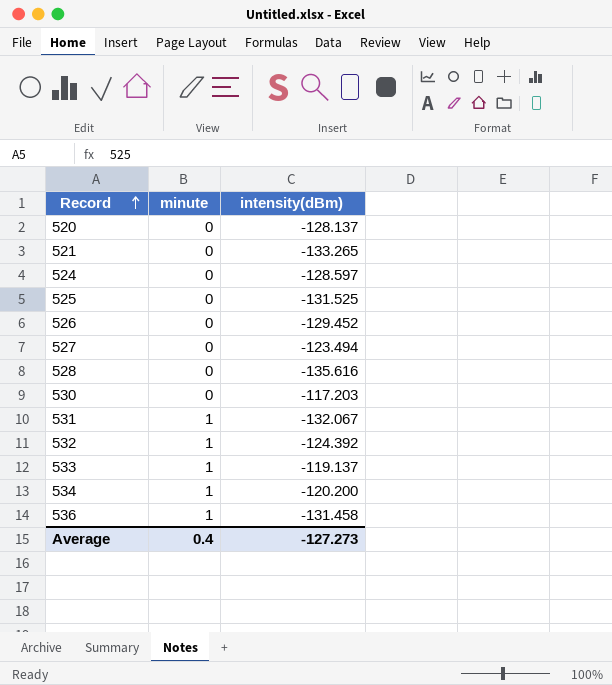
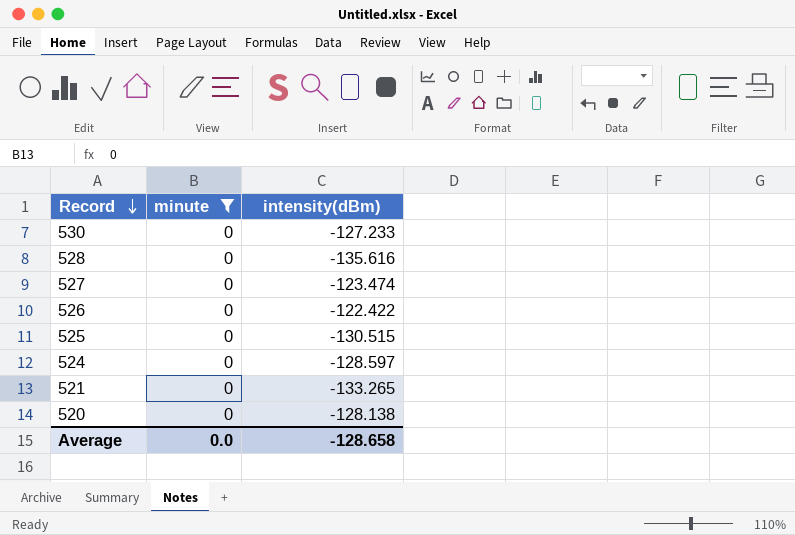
filter: none -> minute = 0
row order: Record ascending -> Record descending
530 | intensity(dBm): -117.203 -> -127.233
527 | intensity(dBm): -123.494 -> -123.474
526 | intensity(dBm): -129.452 -> -122.422
525 | intensity(dBm): -131.525 -> -130.515
520 | intensity(dBm): -128.137 -> -128.138
Average | minute: 0.4 -> 0.0
Average | intensity(dBm): -127.273 -> -128.658

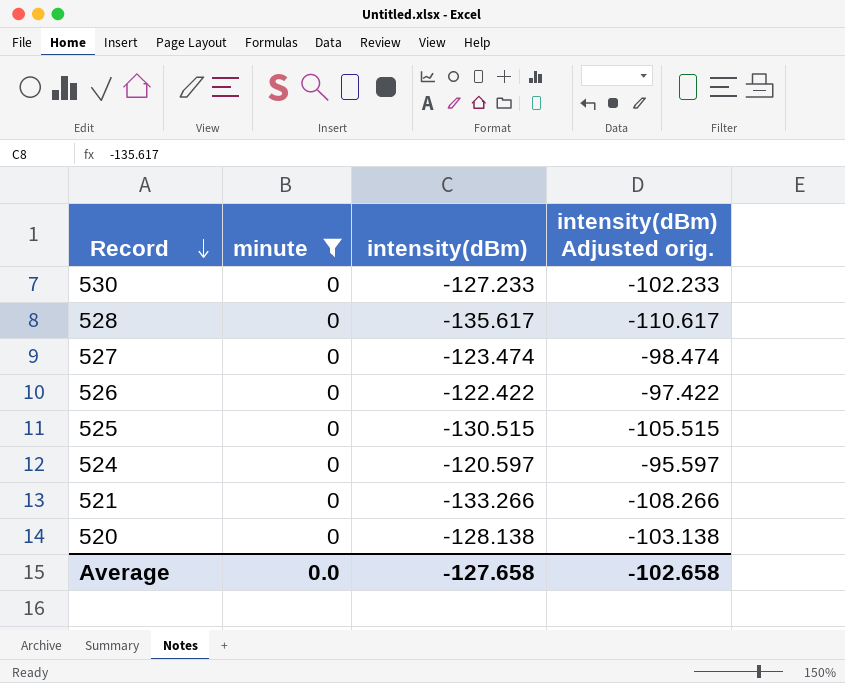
column intensity(dBm) Adjusted orig. | formula: none -> [intensity(dBm)] + 25
528 | intensity(dBm): -135.616 -> -135.617
524 | intensity(dBm): -128.597 -> -120.597
521 | intensity(dBm): -133.265 -> -133.266
Average | intensity(dBm): -128.658 -> -127.658

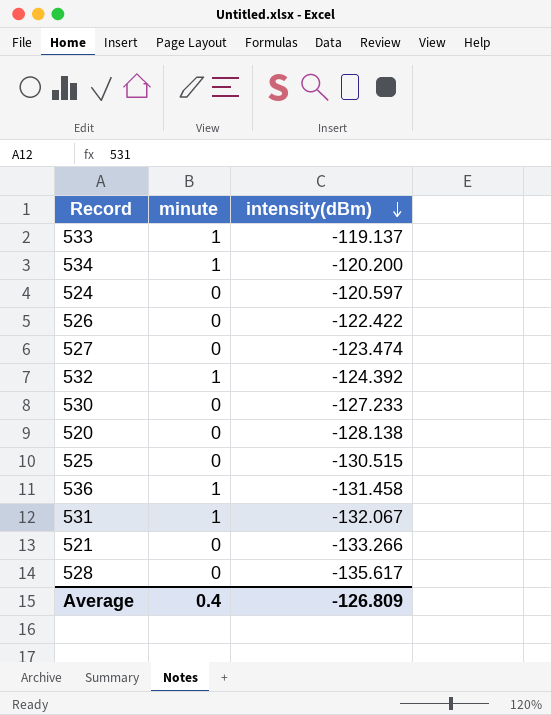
filter: minute = 0 -> none
row order: Record descending -> intensity(dBm) descending
column intensity(dBm) Adjusted orig. | formula: [intensity(dBm)] + 25 -> none
Average | minute: 0.0 -> 0.4
Average | intensity(dBm): -127.658 -> -126.809

